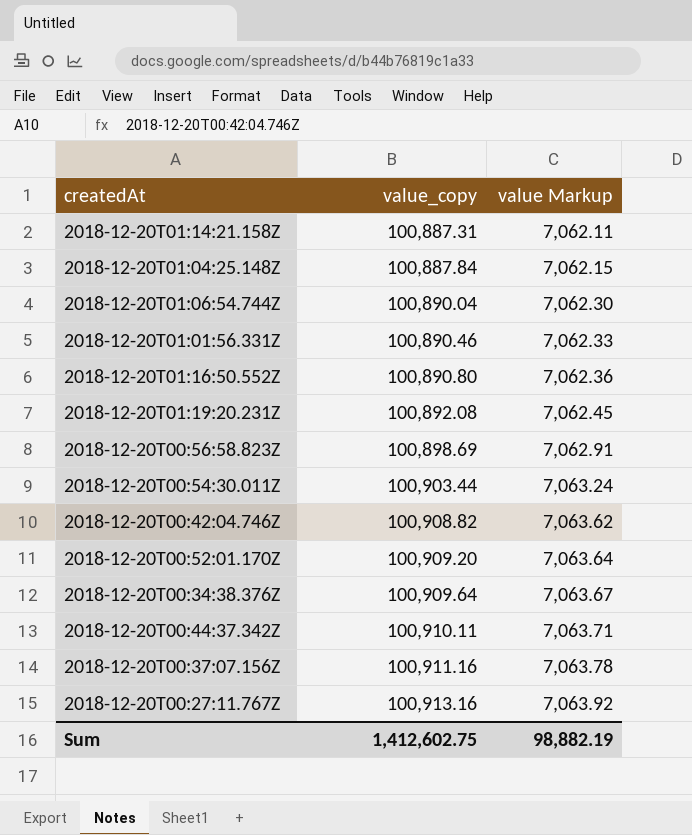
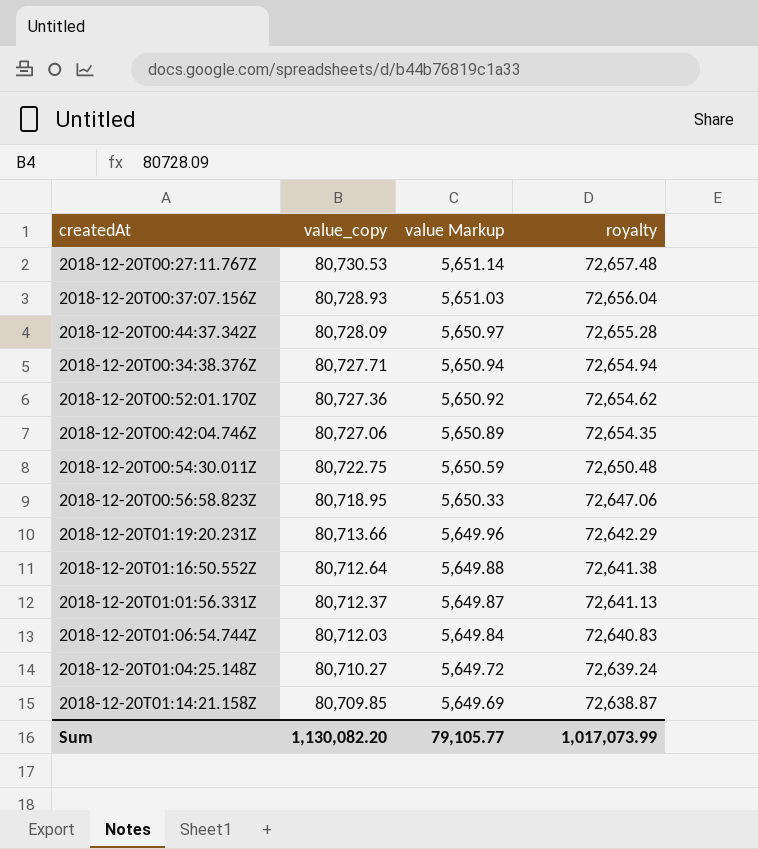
row order: value_copy ascending -> value_copy descending
column royalty | formula: none -> [value_copy] * 0.9
2018-12-20T00:27:11.767Z | value_copy: 100,913.16 -> 80,730.53
2018-12-20T00:27:11.767Z | value Markup: 7,063.92 -> 5,651.14
2018-12-20T00:37:07.156Z | value_copy: 100,911.16 -> 80,728.93
2018-12-20T00:37:07.156Z | value Markup: 7,063.78 -> 5,651.03
2018-12-20T00:44:37.342Z | value_copy: 100,910.11 -> 80,728.09
2018-12-20T00:44:37.342Z | value Markup: 7,063.71 -> 5,650.97
2018-12-20T00:34:38.376Z | value_copy: 100,909.64 -> 80,727.71
2018-12-20T00:34:38.376Z | value Markup: 7,063.67 -> 5,650.94
2018-12-20T00:52:01.170Z | value_copy: 100,909.20 -> 80,727.36
2018-12-20T00:52:01.170Z | value Markup: 7,063.64 -> 5,650.92
2018-12-20T00:42:04.746Z | value_copy: 100,908.82 -> 80,727.06
2018-12-20T00:42:04.746Z | value Markup: 7,063.62 -> 5,650.89
2018-12-20T00:54:30.011Z | value_copy: 100,903.44 -> 80,722.75
2018-12-20T00:54:30.011Z | value Markup: 7,063.24 -> 5,650.59
2018-12-20T00:56:58.823Z | value_copy: 100,898.69 -> 80,718.95
2018-12-20T00:56:58.823Z | value Markup: 7,062.91 -> 5,650.33
2018-12-20T01:19:20.231Z | value_copy: 100,892.08 -> 80,713.66
2018-12-20T01:19:20.231Z | value Markup: 7,062.45 -> 5,649.96
2018-12-20T01:16:50.552Z | value_copy: 100,890.80 -> 80,712.64
2018-12-20T01:16:50.552Z | value Markup: 7,062.36 -> 5,649.88
2018-12-20T01:01:56.331Z | value_copy: 100,890.46 -> 80,712.37
2018-12-20T01:01:56.331Z | value Markup: 7,062.33 -> 5,649.87
2018-12-20T01:06:54.744Z | value_copy: 100,890.04 -> 80,712.03
2018-12-20T01:06:54.744Z | value Markup: 7,062.30 -> 5,649.84
2018-12-20T01:04:25.148Z | value_copy: 100,887.84 -> 80,710.27
2018-12-20T01:04:25.148Z | value Markup: 7,062.15 -> 5,649.72
2018-12-20T01:14:21.158Z | value_copy: 100,887.31 -> 80,709.85
2018-12-20T01:14:21.158Z | value Markup: 7,062.11 -> 5,649.69
Sum | value_copy: 1,412,602.75 -> 1,130,082.20
Sum | value Markup: 98,882.19 -> 79,105.77

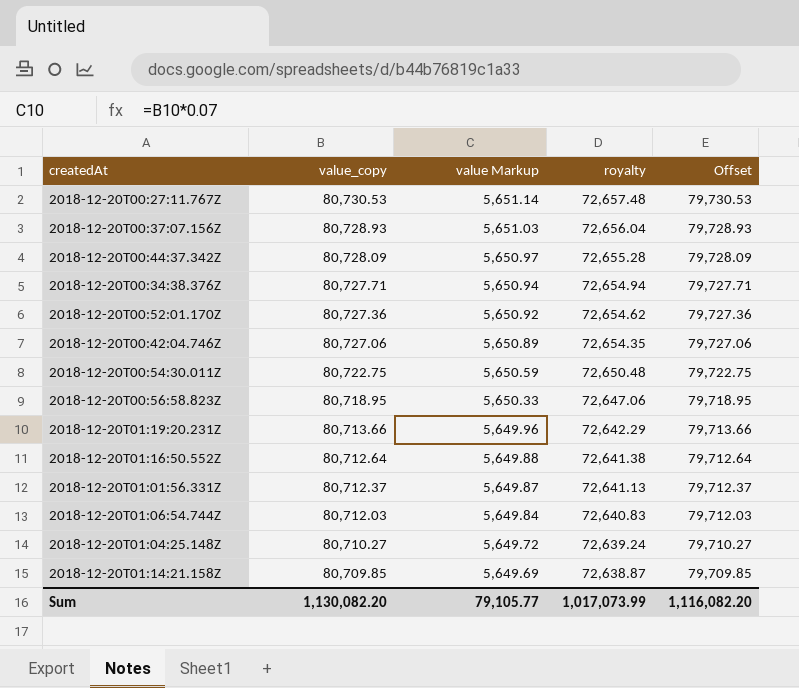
column Offset | formula: none -> [value_copy] - 1000

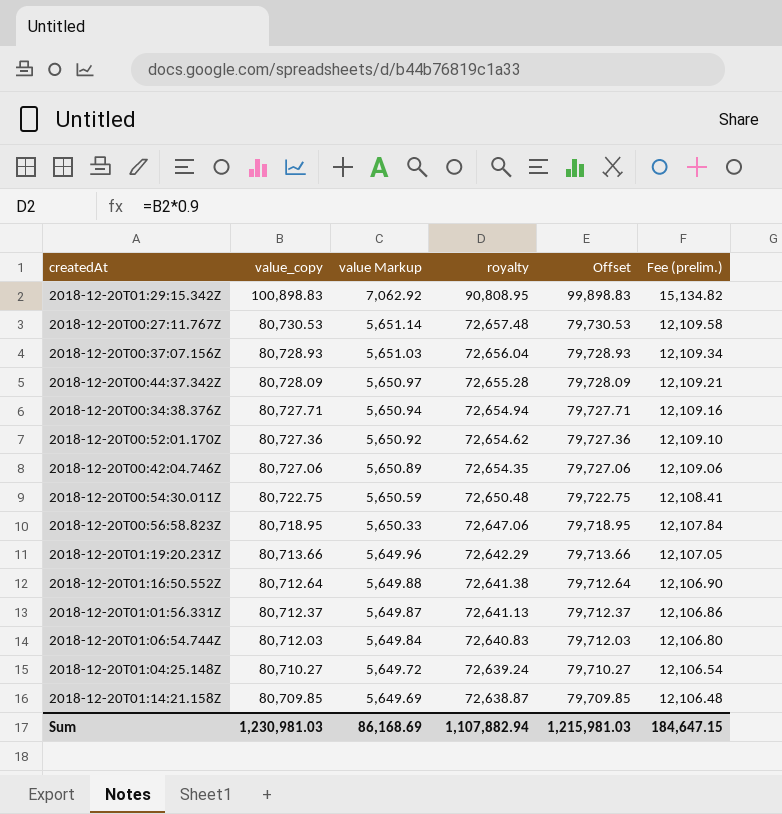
column Fee (prelim.) | formula: none -> [value_copy] * 0.15
row 2018-12-20T01:29:15.342Z: none -> 100,898.83 | 7,062.92 | 90,808.95 | 99,898.83 | 15,134.82
Sum | value_copy: 1,130,082.20 -> 1,230,981.03
Sum | value Markup: 79,105.77 -> 86,168.69
Sum | royalty: 1,017,073.99 -> 1,107,882.94
Sum | Offset: 1,116,082.20 -> 1,215,981.03

